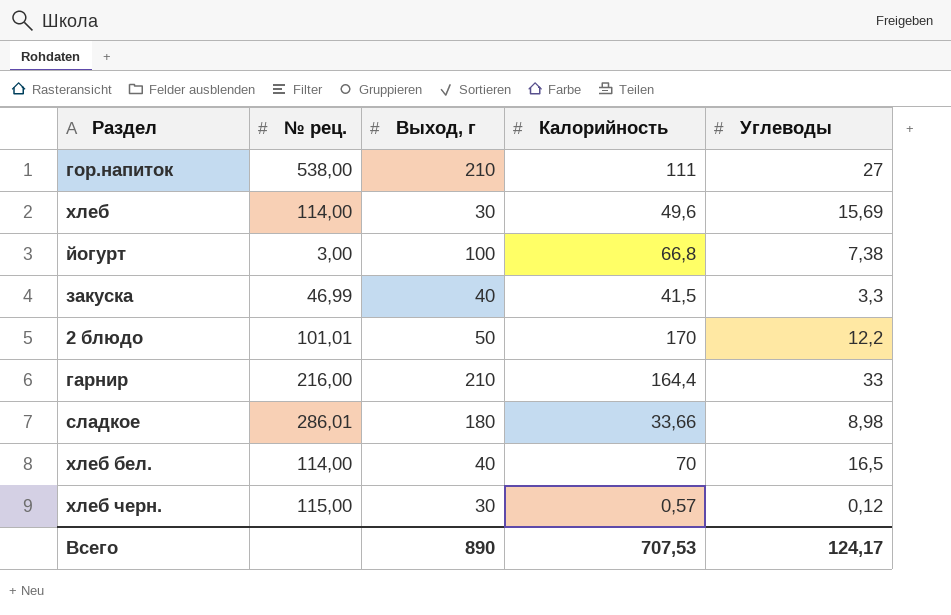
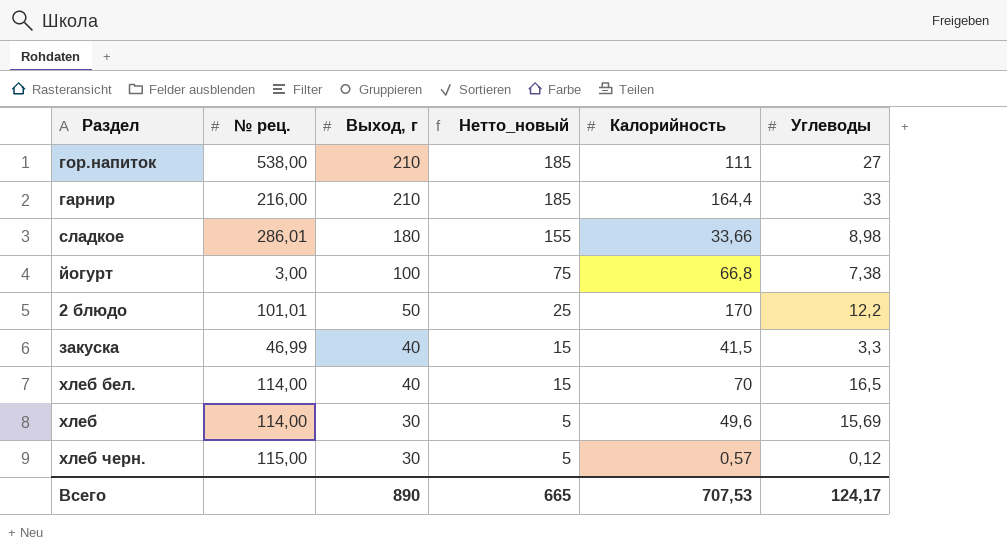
row order: none -> Выход, г descending
column Нетто_новый | formula: none -> [Выход, г] - 25

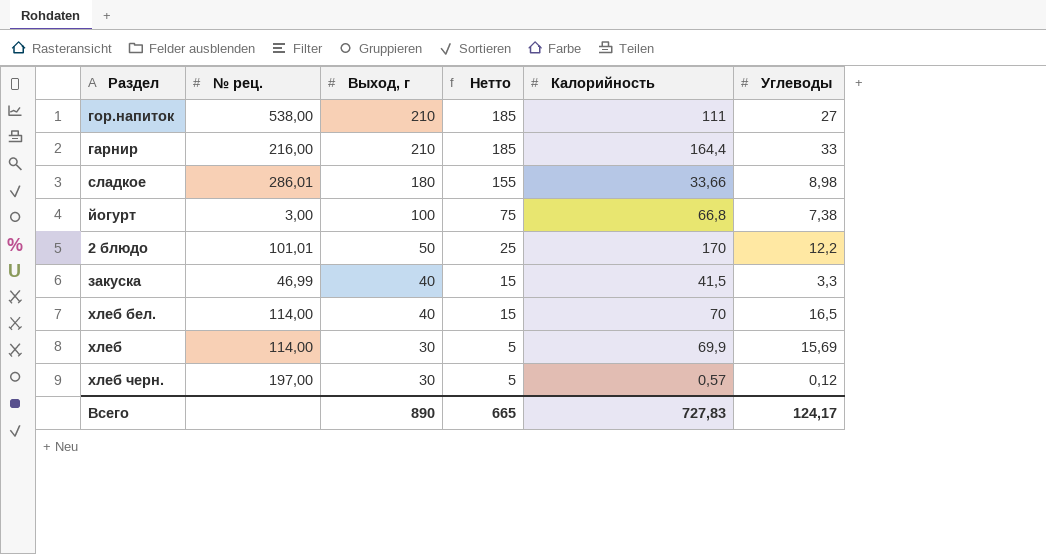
column name: Нетто_новый -> Нетто
хлеб | Калорийность: 49,6 -> 69,9
хлеб черн. | № рец.: 115,00 -> 197,00
Всего | Калорийность: 707,53 -> 727,83

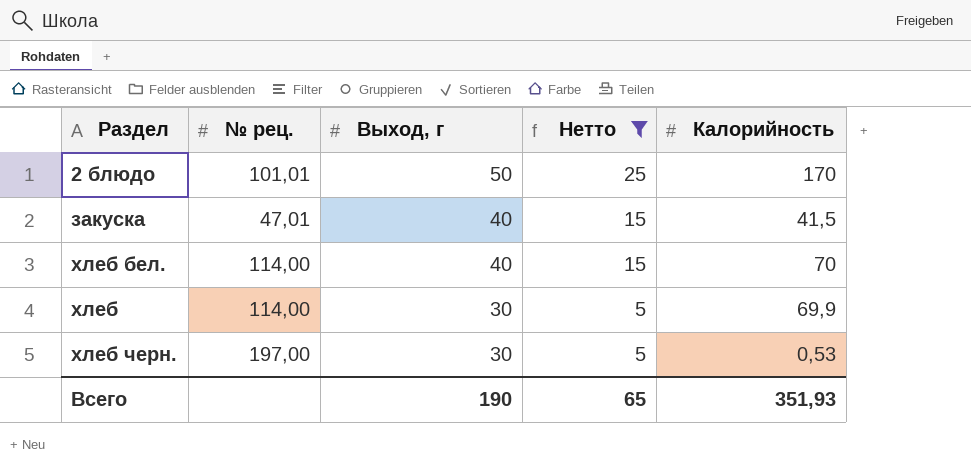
filter: none -> Нетто <= 25
column Углеводы | position: 6 -> none
закуска | № рец.: 46,99 -> 47,01
хлеб черн. | Калорийность: 0,57 -> 0,53
Всего | Выход, г: 890 -> 190
Всего | Нетто: 665 -> 65
Всего | Калорийность: 727,83 -> 351,93

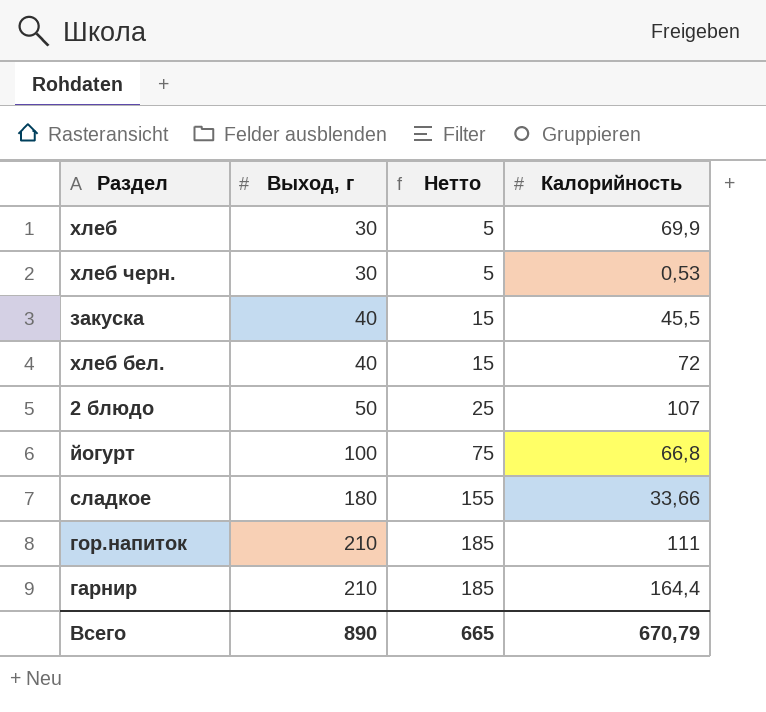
filter: Нетто <= 25 -> none
row order: Выход, г descending -> Выход, г ascending
column № рец. | position: 2 -> none
закуска | Калорийность: 41,5 -> 45,5
хлеб бел. | Калорийность: 70 -> 72
2 блюдо | Калорийность: 170 -> 107
Всего | Выход, г: 190 -> 890
Всего | Нетто: 65 -> 665
Всего | Калорийность: 351,93 -> 670,79

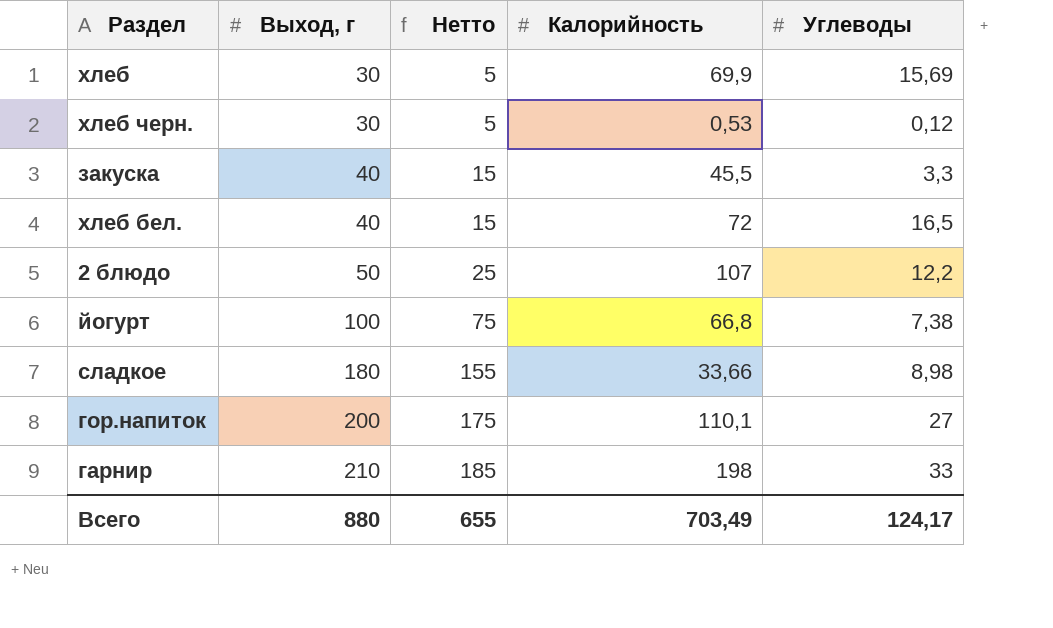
column Углеводы | position: none -> 5
гор.напиток | Выход, г: 210 -> 200
гор.напиток | Нетто: 185 -> 175
гор.напиток | Калорийность: 111 -> 110,1
гарнир | Калорийность: 164,4 -> 198
Всего | Выход, г: 890 -> 880
Всего | Нетто: 665 -> 655
Всего | Калорийность: 670,79 -> 703,49

